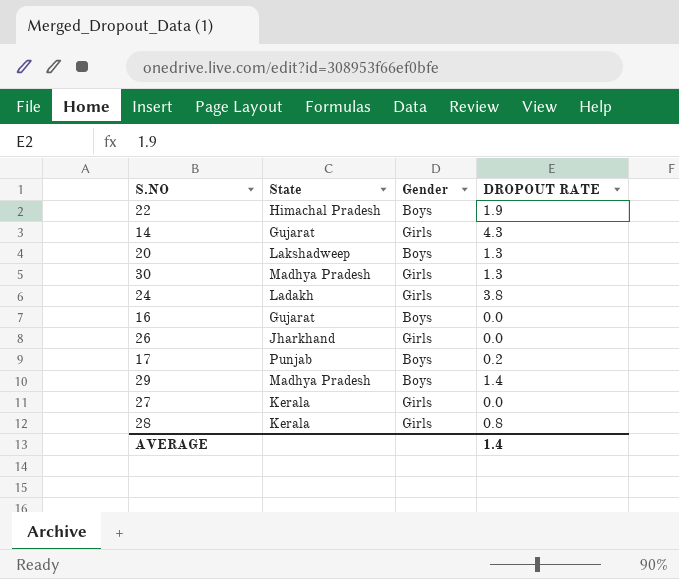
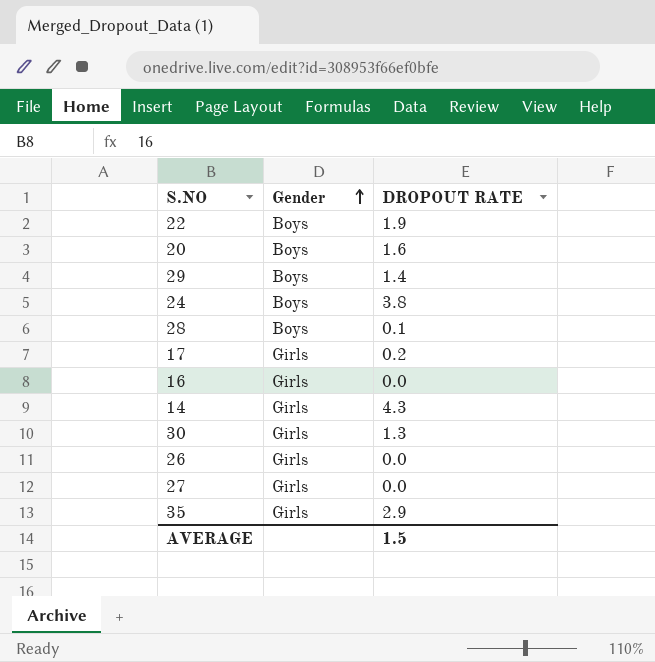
row order: none -> Gender ascending
column State | position: 2 -> none
20 | DROPOUT RATE: 1.3 -> 1.6
24 | Gender: Girls -> Boys
28 | Gender: Girls -> Boys
28 | DROPOUT RATE: 0.8 -> 0.1
17 | Gender: Boys -> Girls
16 | Gender: Boys -> Girls
row 35: none -> Girls | 2.9
AVERAGE | DROPOUT RATE: 1.4 -> 1.5

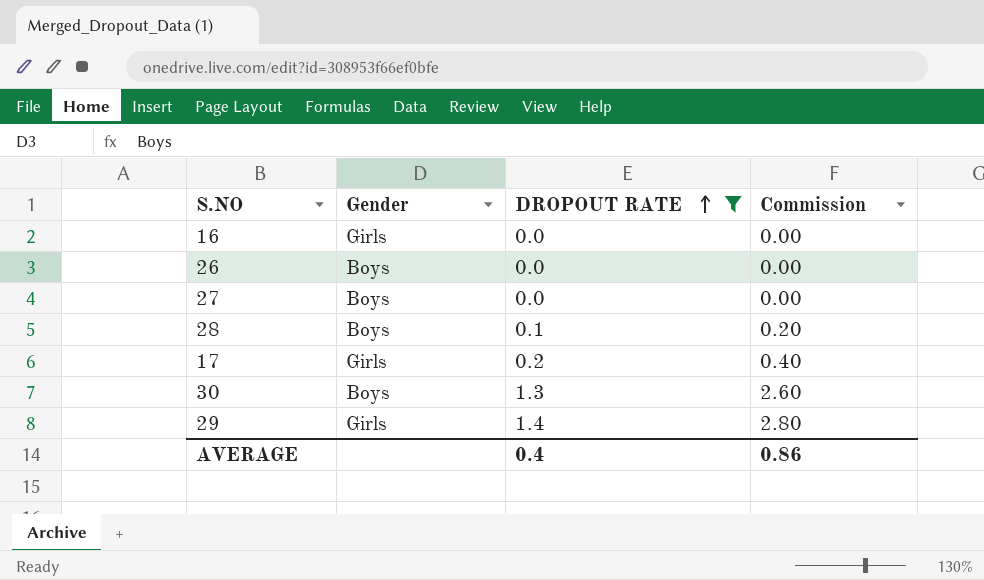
filter: none -> DROPOUT RATE <= 1.4
row order: Gender ascending -> DROPOUT RATE ascending
column Commission | formula: none -> [DROPOUT RATE] * 2
26 | Gender: Girls -> Boys
27 | Gender: Girls -> Boys
30 | Gender: Girls -> Boys
29 | Gender: Boys -> Girls
AVERAGE | DROPOUT RATE: 1.5 -> 0.4

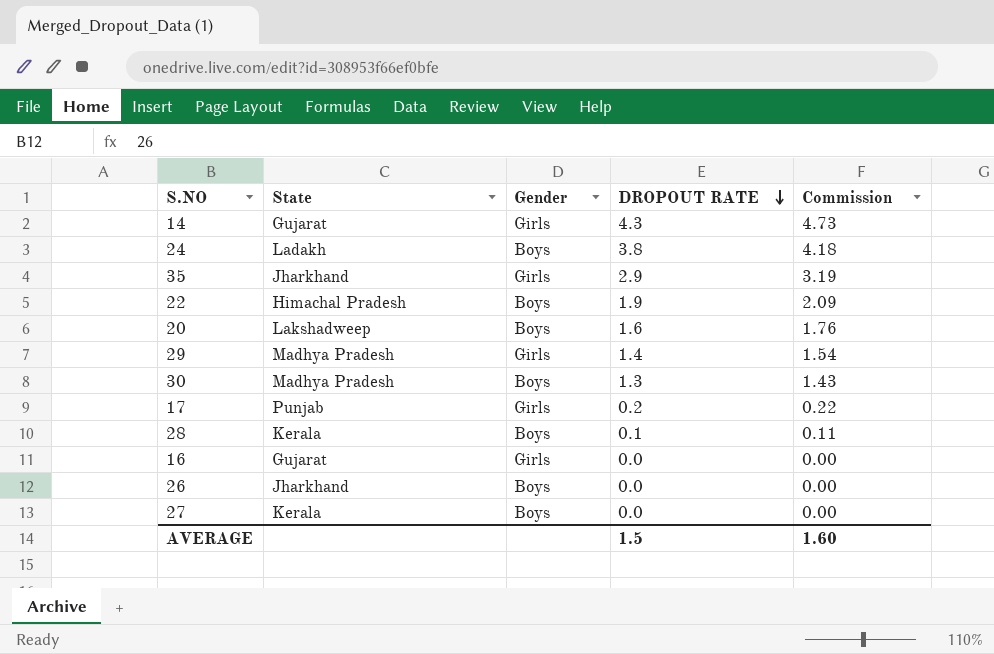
filter: DROPOUT RATE <= 1.4 -> none
row order: DROPOUT RATE ascending -> DROPOUT RATE descending
column State | position: none -> 2
column Commission | formula: [DROPOUT RATE] * 2 -> [DROPOUT RATE] * 1.1
AVERAGE | DROPOUT RATE: 0.4 -> 1.5
AVERAGE | Commission: 0.86 -> 1.60

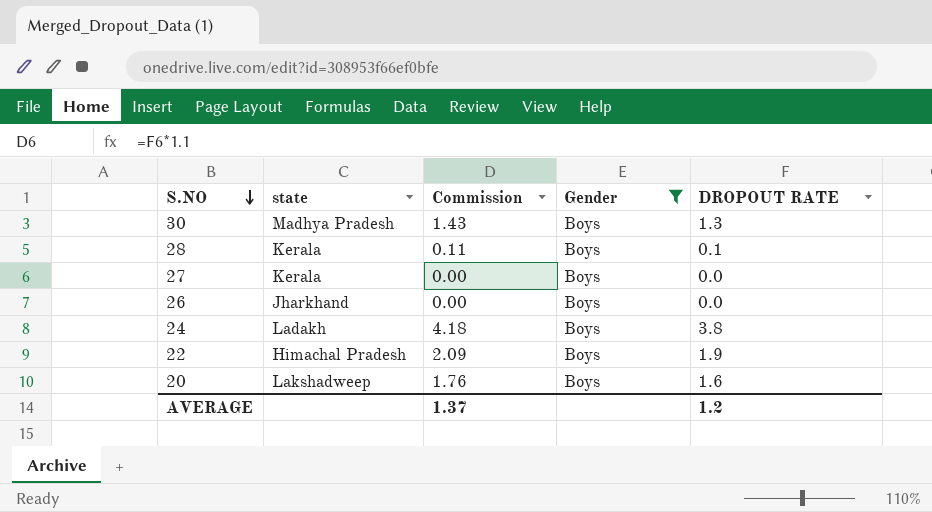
filter: none -> Gender = Boys
row order: DROPOUT RATE descending -> S.NO descending
column name: State -> state
column Commission | position: 5 -> 3
AVERAGE | Commission: 1.60 -> 1.37
AVERAGE | DROPOUT RATE: 1.5 -> 1.2

